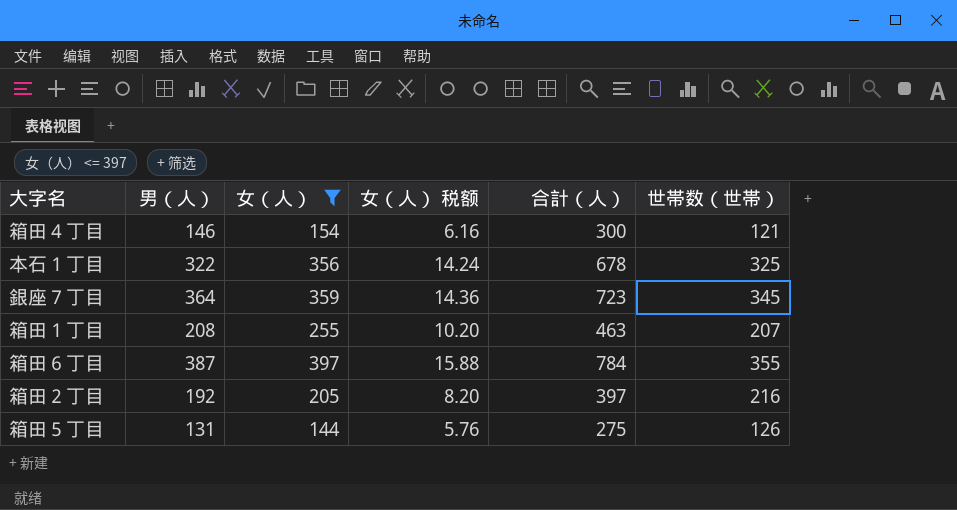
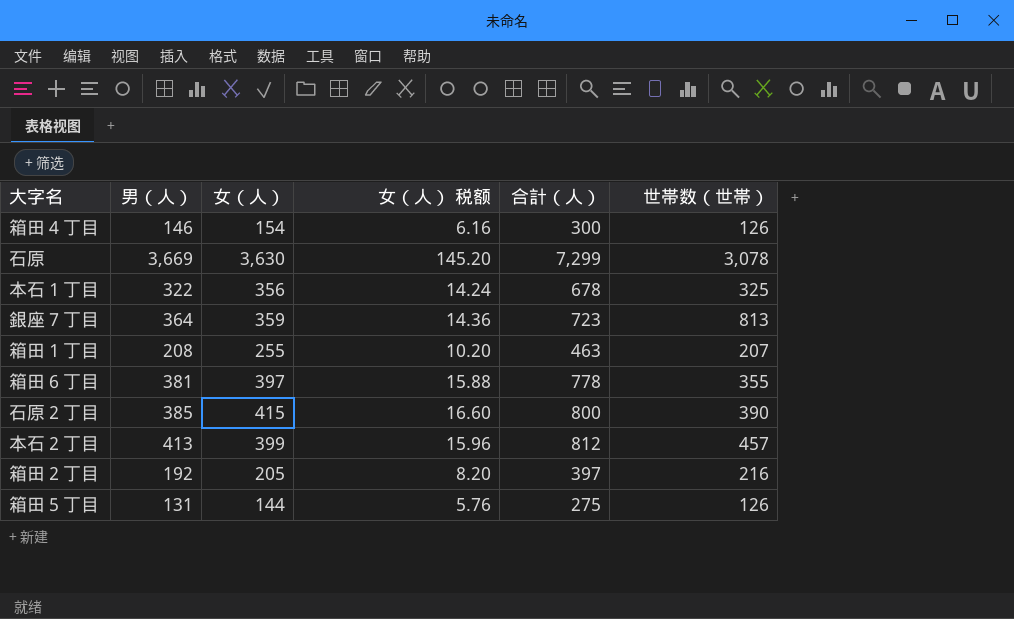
filter: 女（人） <= 397 -> none
箱田４丁目 | 世帯数（世帯）: 121 -> 126
銀座７丁目 | 世帯数（世帯）: 345 -> 813
箱田６丁目 | 男（人）: 387 -> 381
箱田６丁目 | 合計（人）: 784 -> 778

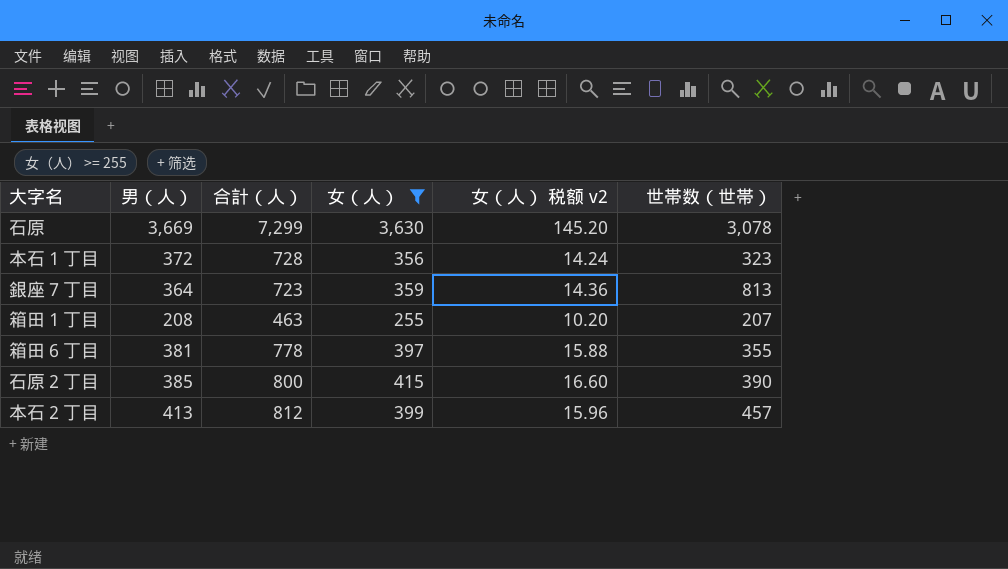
filter: none -> 女（人） >= 255
column 合計（人） | position: 5 -> 3
column name: 女（人） 税额 -> 女（人） 税额 v2
本石１丁目 | 男（人）: 322 -> 372
本石１丁目 | 合計（人）: 678 -> 728
本石１丁目 | 世帯数（世帯）: 325 -> 323

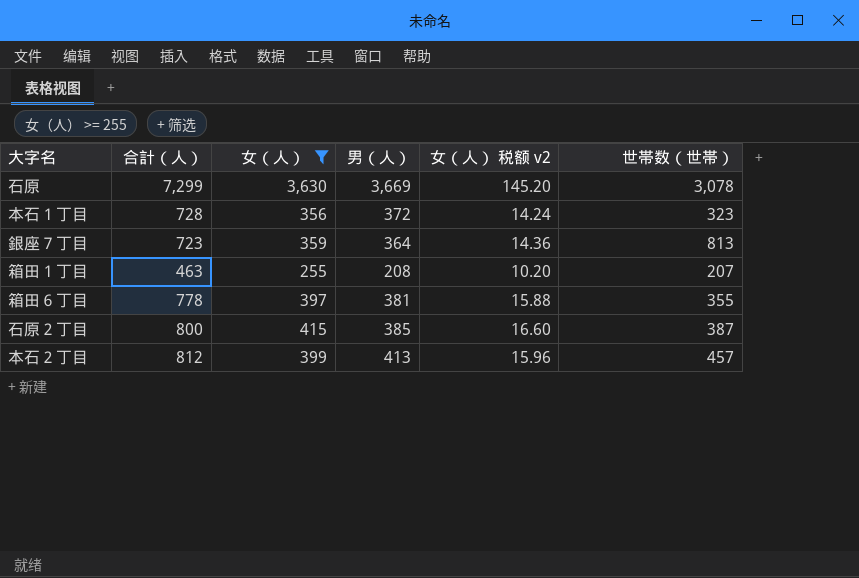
column 男（人） | position: 2 -> 4
石原２丁目 | 世帯数（世帯）: 390 -> 387

